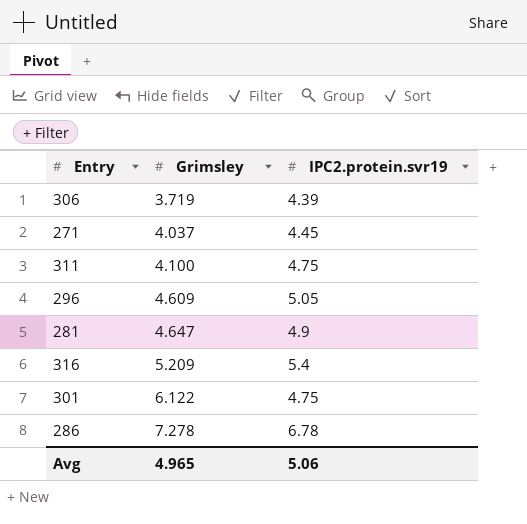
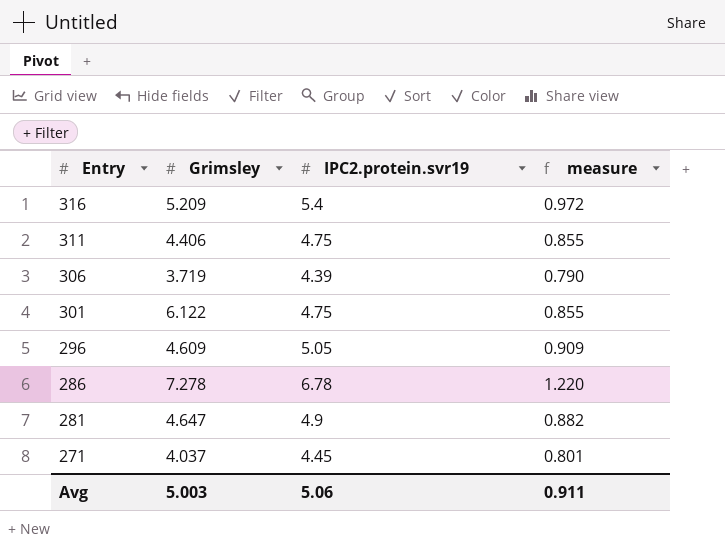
row order: Grimsley ascending -> Entry descending
column measure | formula: none -> [IPC2.protein.svr19] * 0.18
311 | Grimsley: 4.100 -> 4.406
Avg | Grimsley: 4.965 -> 5.003

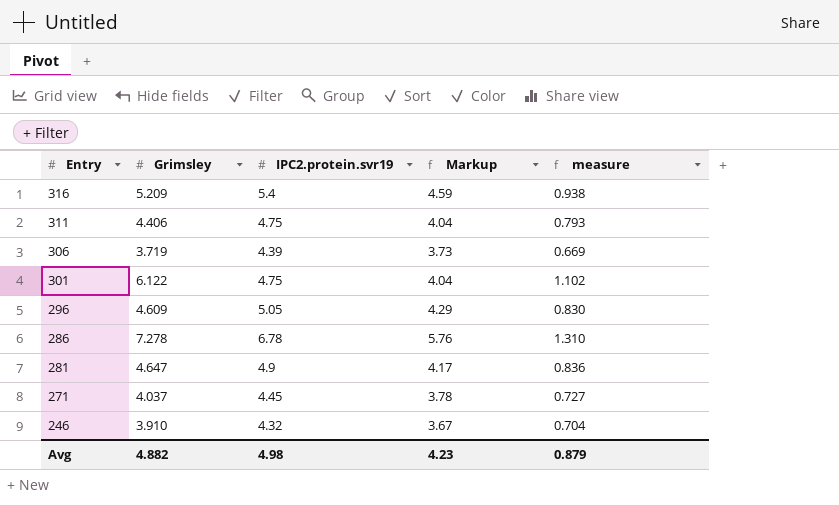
column Markup | formula: none -> [IPC2.protein.svr19] * 0.85
column measure | formula: [IPC2.protein.svr19] * 0.18 -> [Grimsley] * 0.18
row 246: none -> 3.910 | 4.32 | 3.67 | 0.704
Avg | Grimsley: 5.003 -> 4.882
Avg | IPC2.protein.svr19: 5.06 -> 4.98
Avg | measure: 0.911 -> 0.879

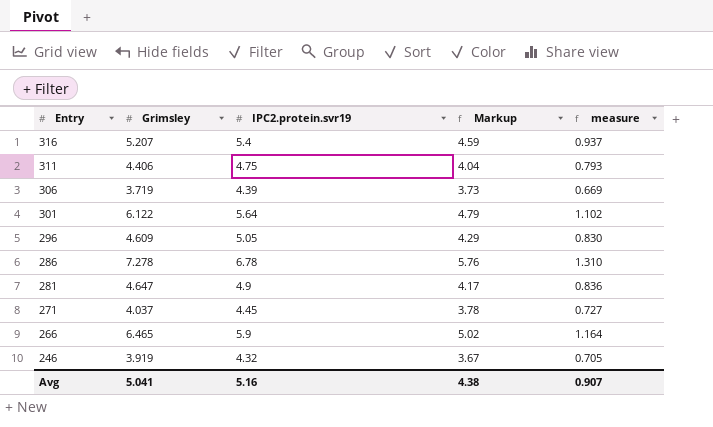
316 | Grimsley: 5.209 -> 5.207
316 | measure: 0.938 -> 0.937
301 | IPC2.protein.svr19: 4.75 -> 5.64
301 | Markup: 4.04 -> 4.79
row 266: none -> 6.465 | 5.9 | 5.02 | 1.164
246 | Grimsley: 3.910 -> 3.919
246 | measure: 0.704 -> 0.705
Avg | Grimsley: 4.882 -> 5.041
Avg | IPC2.protein.svr19: 4.98 -> 5.16
Avg | Markup: 4.23 -> 4.38
Avg | measure: 0.879 -> 0.907

